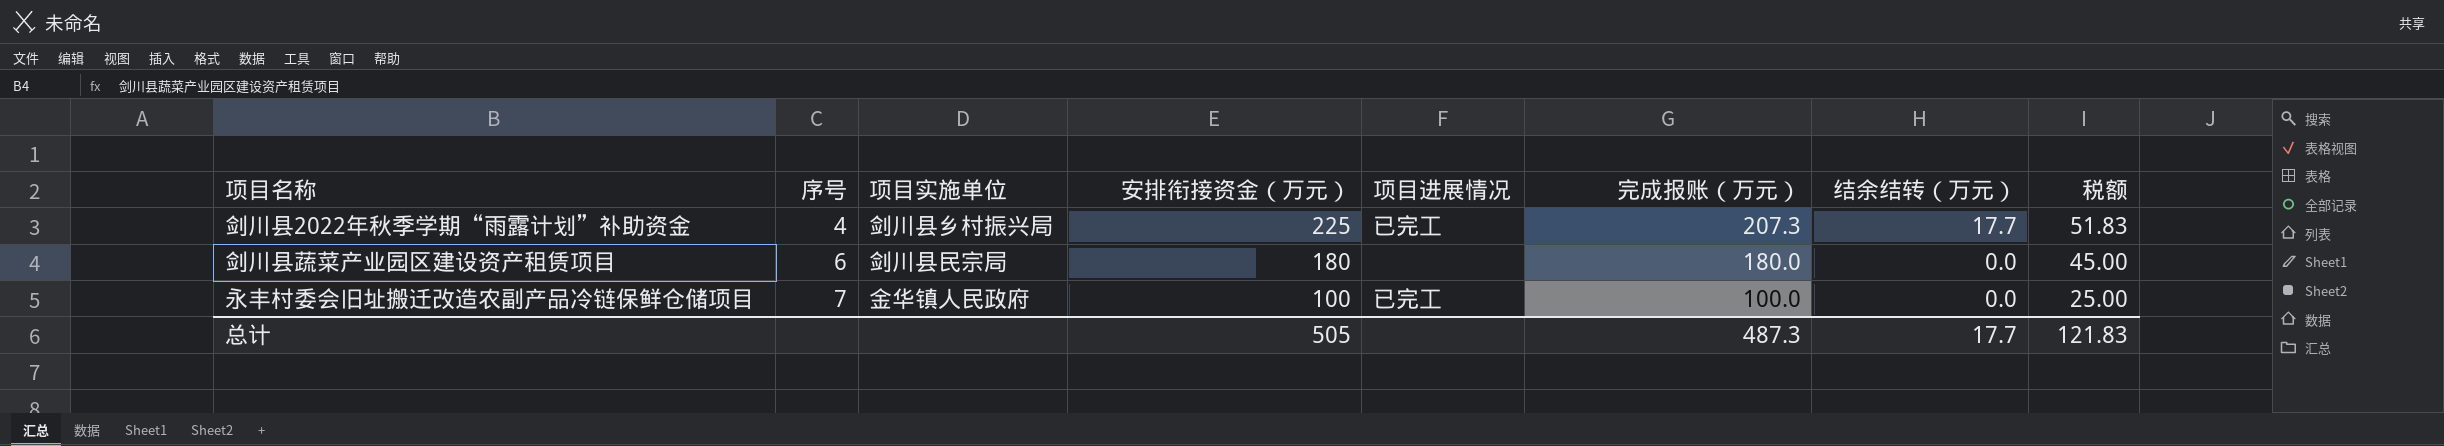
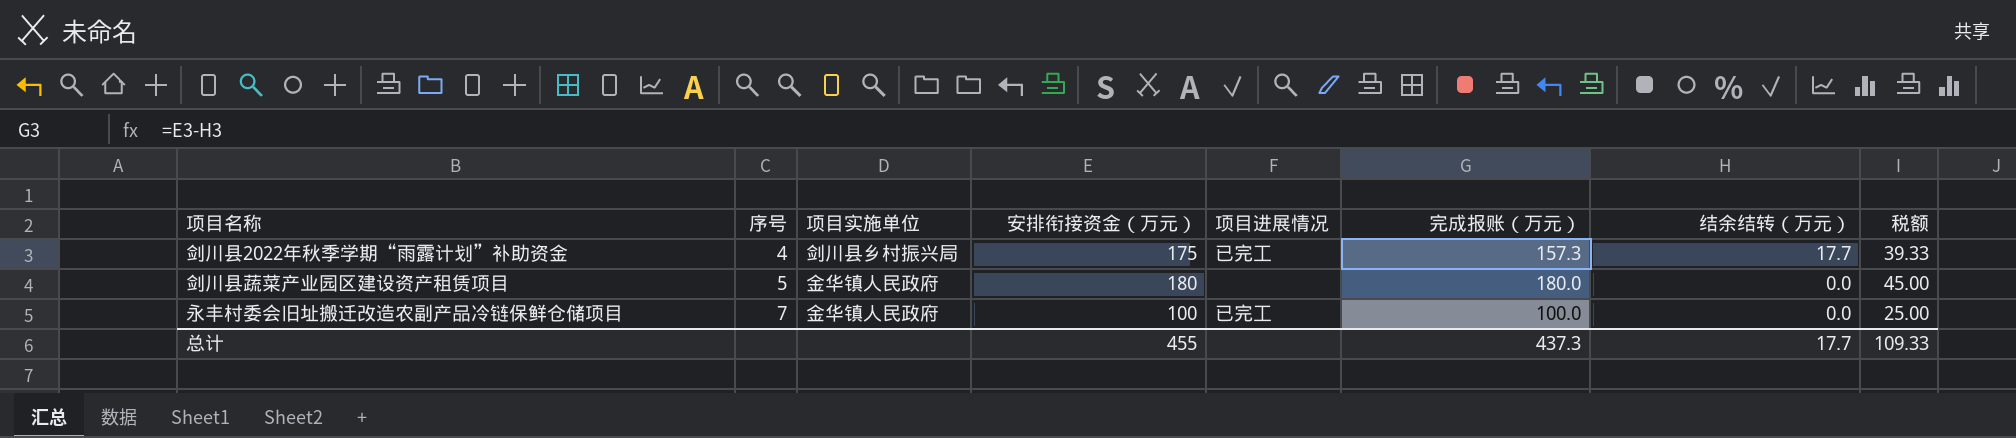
剑川县2022年秋季学期“雨露计划”补助资金 | 安排衔接资金（万元）: 225 -> 175
剑川县2022年秋季学期“雨露计划”补助资金 | 完成报账（万元）: 207.3 -> 157.3
剑川县2022年秋季学期“雨露计划”补助资金 | 税额: 51.83 -> 39.33
剑川县蔬菜产业园区建设资产租赁项目 | 序号: 6 -> 5
剑川县蔬菜产业园区建设资产租赁项目 | 项目实施单位: 剑川县民宗局 -> 金华镇人民政府
总计 | 安排衔接资金（万元）: 505 -> 455
总计 | 完成报账（万元）: 487.3 -> 437.3
总计 | 税额: 121.83 -> 109.33

